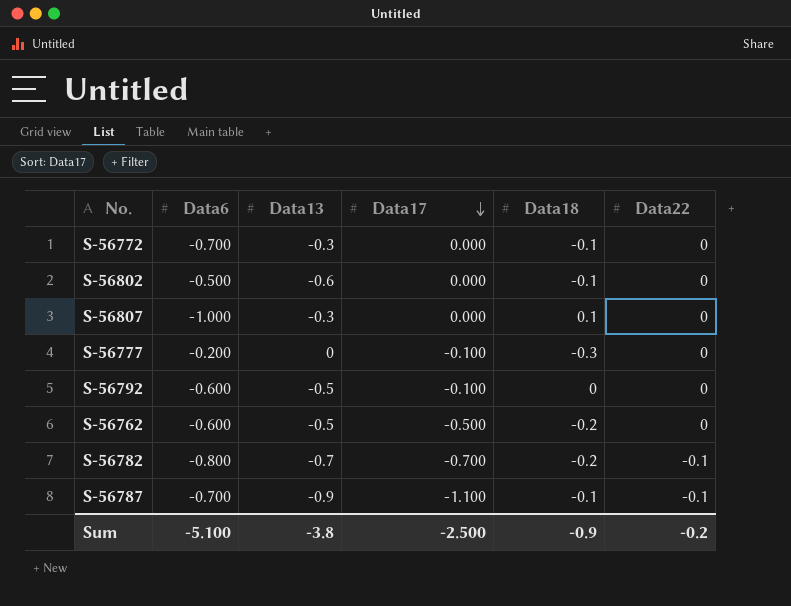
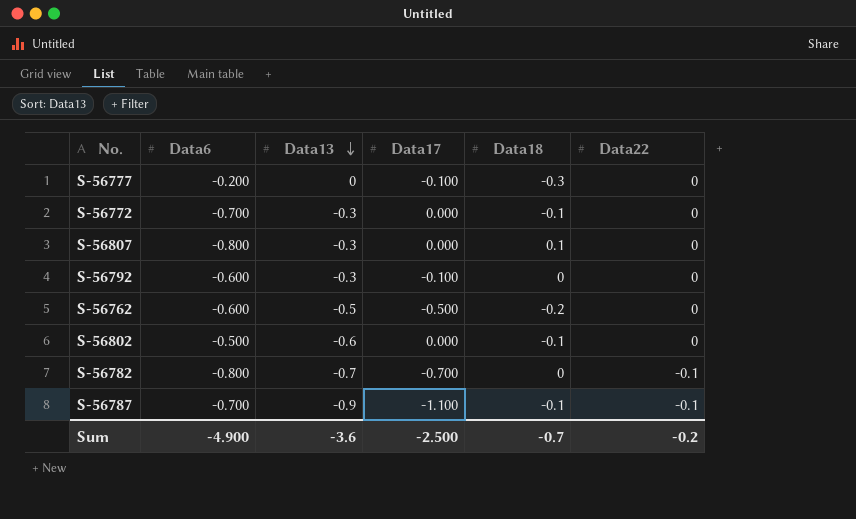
row order: Data17 descending -> Data13 descending
S-56807 | Data6: -1.000 -> -0.800
S-56792 | Data13: -0.5 -> -0.3
S-56782 | Data18: -0.2 -> 0
Sum | Data6: -5.100 -> -4.900
Sum | Data13: -3.8 -> -3.6
Sum | Data18: -0.9 -> -0.7

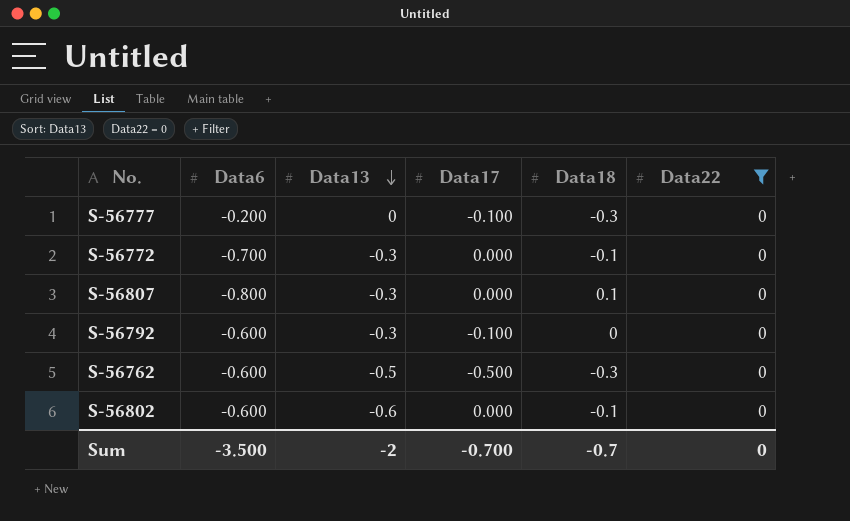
filter: none -> Data22 = 0
S-56762 | Data18: -0.2 -> -0.3
S-56802 | Data6: -0.500 -> -0.600
Sum | Data6: -4.900 -> -3.500
Sum | Data13: -3.6 -> -2
Sum | Data17: -2.500 -> -0.700
Sum | Data22: -0.2 -> 0

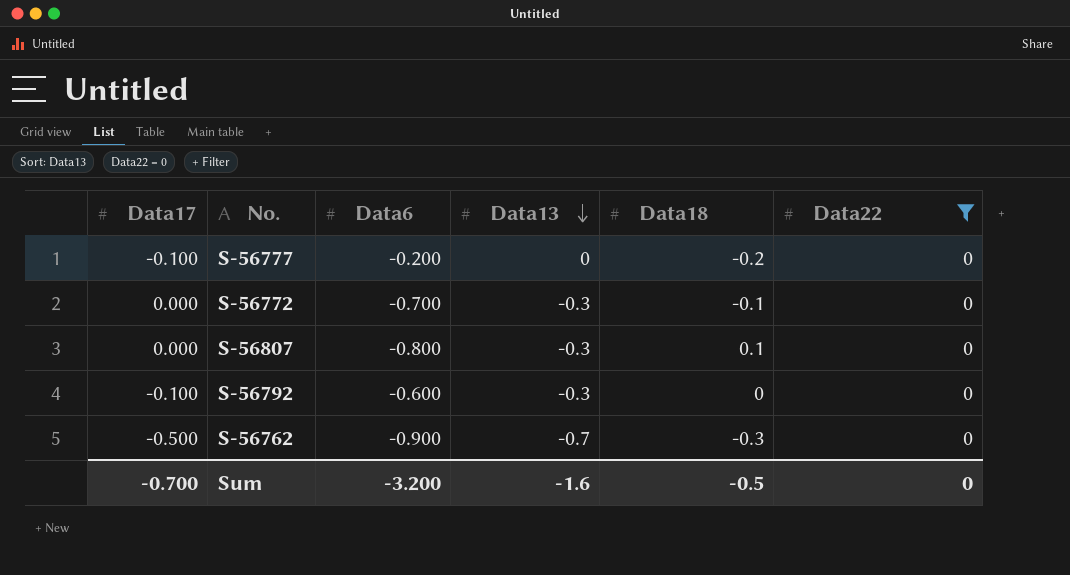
column Data17 | position: 4 -> 1
row S-56802: -0.600 | -0.6 | 0.000 | -0.1 | 0 -> none
S-56777 | Data18: -0.3 -> -0.2
S-56762 | Data6: -0.600 -> -0.900
S-56762 | Data13: -0.5 -> -0.7
Sum | Data6: -3.500 -> -3.200
Sum | Data13: -2 -> -1.6
Sum | Data18: -0.7 -> -0.5

